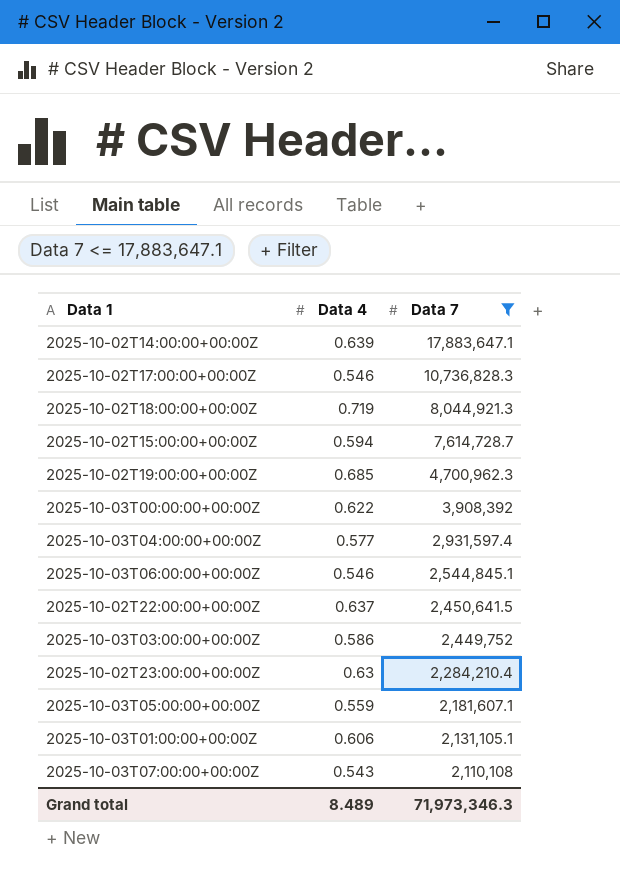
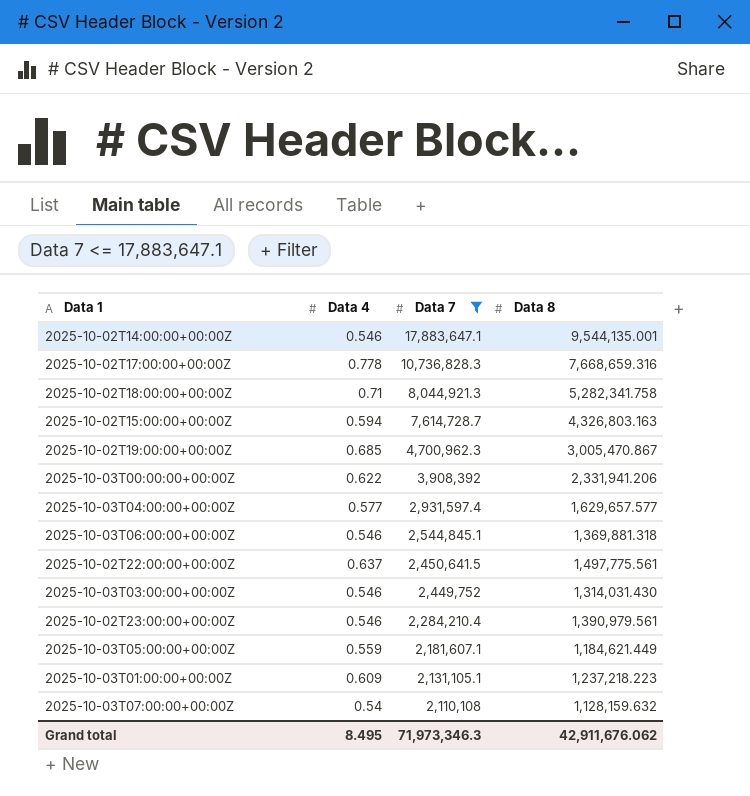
column Data 8 | position: none -> 4
2025-10-02T14:00:00+00:00Z | Data 4: 0.639 -> 0.546
2025-10-02T17:00:00+00:00Z | Data 4: 0.546 -> 0.778
2025-10-02T18:00:00+00:00Z | Data 4: 0.719 -> 0.71
2025-10-03T03:00:00+00:00Z | Data 4: 0.586 -> 0.546
2025-10-02T23:00:00+00:00Z | Data 4: 0.63 -> 0.546
2025-10-03T01:00:00+00:00Z | Data 4: 0.606 -> 0.609
2025-10-03T07:00:00+00:00Z | Data 4: 0.543 -> 0.54
Grand total | Data 4: 8.489 -> 8.495

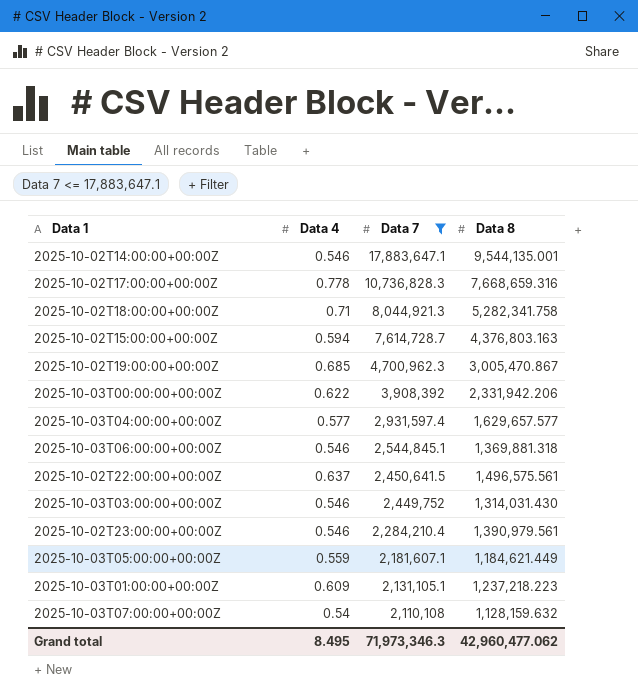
2025-10-02T15:00:00+00:00Z | Data 8: 4,326,803.163 -> 4,376,803.163
2025-10-03T00:00:00+00:00Z | Data 8: 2,331,941.206 -> 2,331,942.206
2025-10-02T22:00:00+00:00Z | Data 8: 1,497,775.561 -> 1,496,575.561
Grand total | Data 8: 42,911,676.062 -> 42,960,477.062

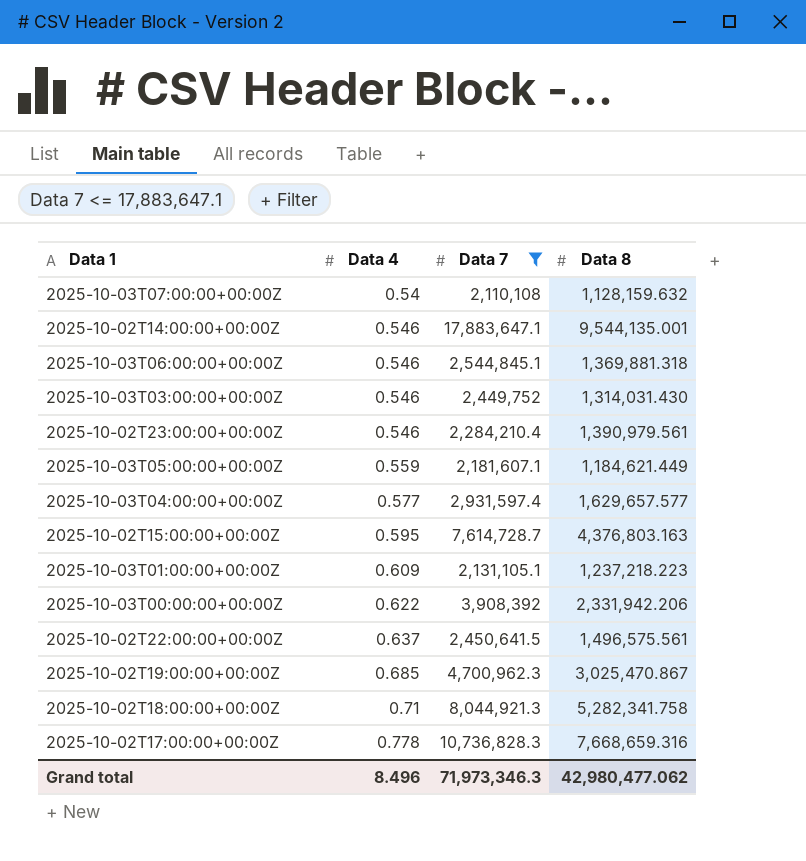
row order: Data 7 descending -> Data 4 ascending
2025-10-02T15:00:00+00:00Z | Data 4: 0.594 -> 0.595
2025-10-02T19:00:00+00:00Z | Data 8: 3,005,470.867 -> 3,025,470.867
Grand total | Data 4: 8.495 -> 8.496
Grand total | Data 8: 42,960,477.062 -> 42,980,477.062

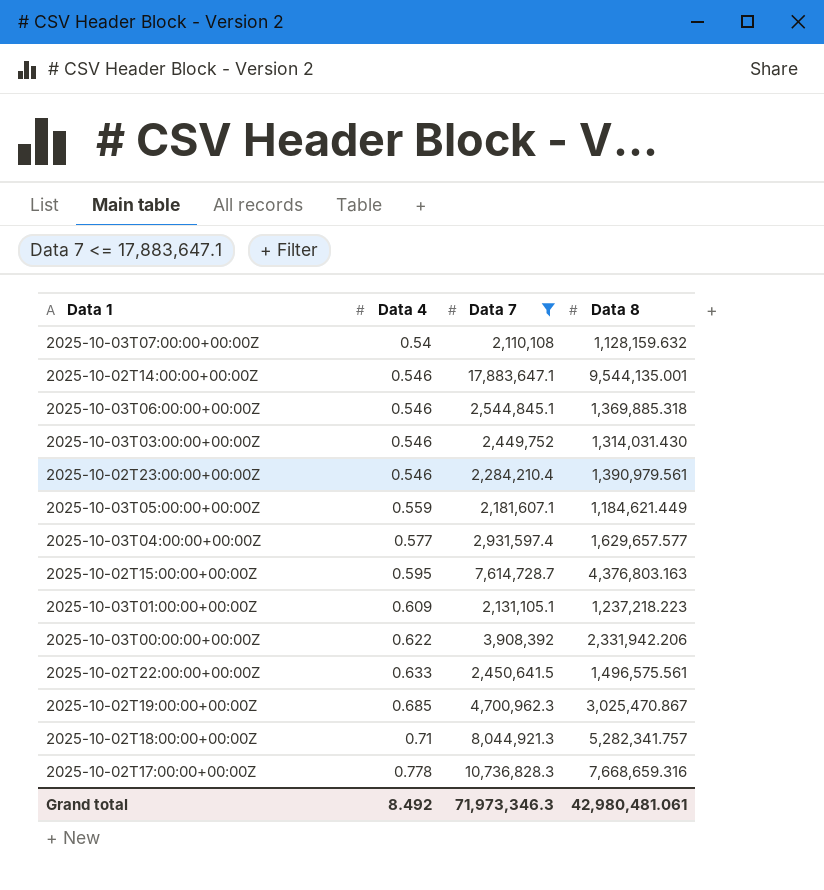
2025-10-03T06:00:00+00:00Z | Data 8: 1,369,881.318 -> 1,369,885.318
2025-10-02T22:00:00+00:00Z | Data 4: 0.637 -> 0.633
2025-10-02T18:00:00+00:00Z | Data 8: 5,282,341.758 -> 5,282,341.757
Grand total | Data 4: 8.496 -> 8.492
Grand total | Data 8: 42,980,477.062 -> 42,980,481.061

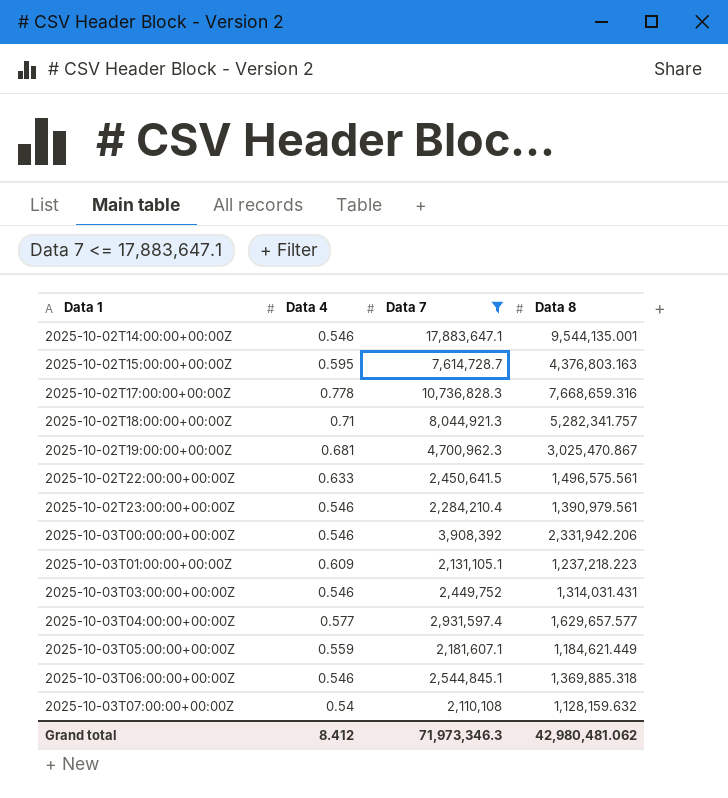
row order: Data 4 ascending -> Data 1 ascending
2025-10-02T19:00:00+00:00Z | Data 4: 0.685 -> 0.681
2025-10-03T00:00:00+00:00Z | Data 4: 0.622 -> 0.546
2025-10-03T03:00:00+00:00Z | Data 8: 1,314,031.430 -> 1,314,031.431
Grand total | Data 4: 8.492 -> 8.412
Grand total | Data 8: 42,980,481.061 -> 42,980,481.062

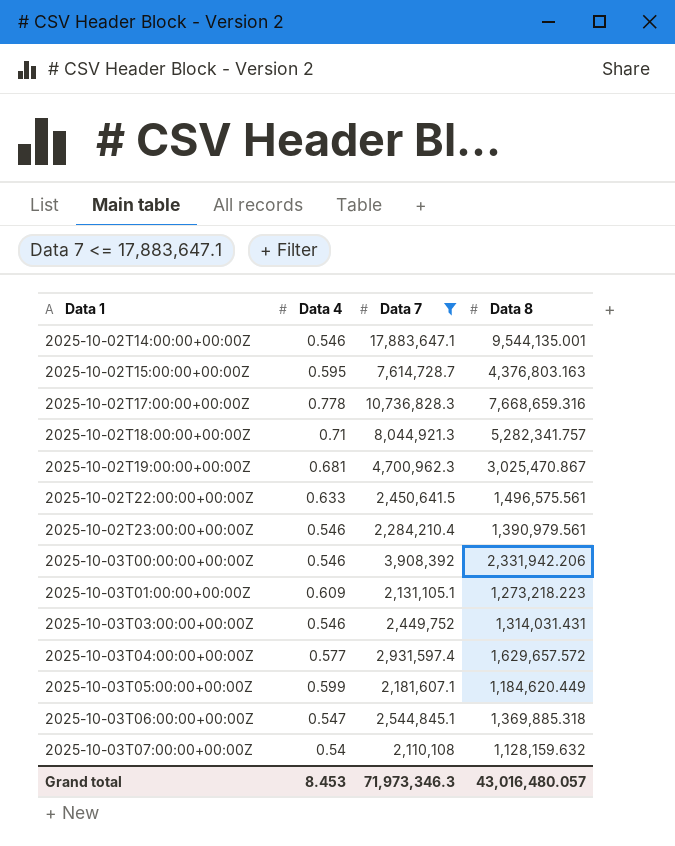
2025-10-03T01:00:00+00:00Z | Data 8: 1,237,218.223 -> 1,273,218.223
2025-10-03T04:00:00+00:00Z | Data 8: 1,629,657.577 -> 1,629,657.572
2025-10-03T05:00:00+00:00Z | Data 4: 0.559 -> 0.599
2025-10-03T05:00:00+00:00Z | Data 8: 1,184,621.449 -> 1,184,620.449
2025-10-03T06:00:00+00:00Z | Data 4: 0.546 -> 0.547
Grand total | Data 4: 8.412 -> 8.453
Grand total | Data 8: 42,980,481.062 -> 43,016,480.057

